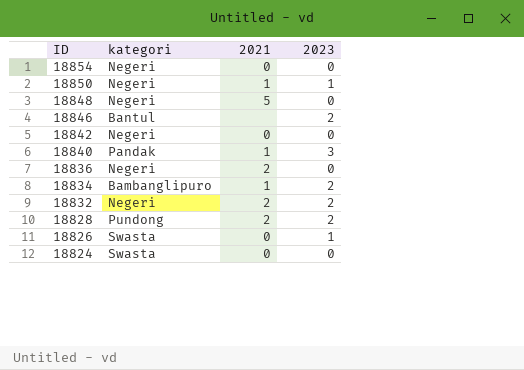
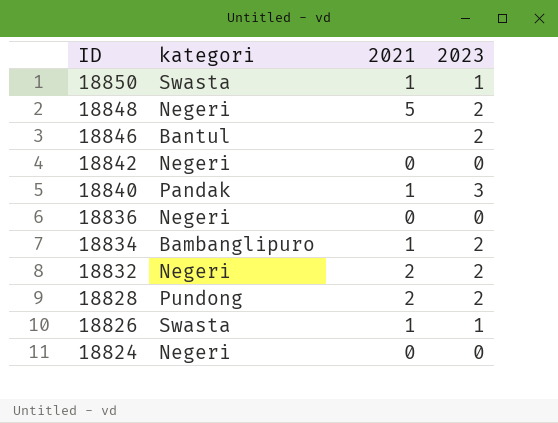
row 18854: Negeri | 0 | 0 -> none
18850 | kategori: Negeri -> Swasta
18848 | 2023: 0 -> 2
18836 | 2021: 2 -> 0
18826 | 2021: 0 -> 1
18824 | kategori: Swasta -> Negeri

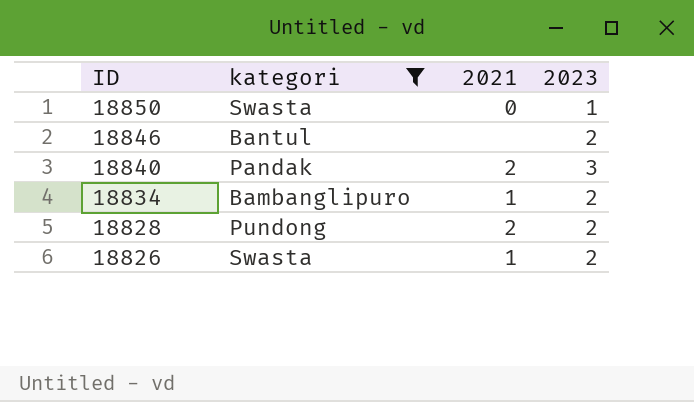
filter: none -> kategori != Negeri
18850 | 2021: 1 -> 0
18840 | 2021: 1 -> 2
18826 | 2023: 1 -> 2

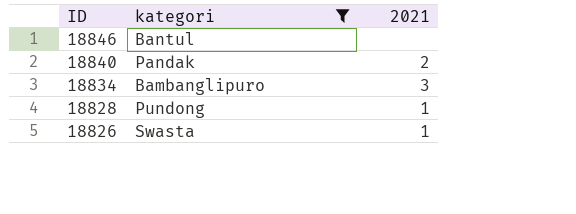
column 2023 | position: 4 -> none
row 18850: Swasta | 0 | 1 -> none
18834 | 2021: 1 -> 3
18828 | 2021: 2 -> 1

